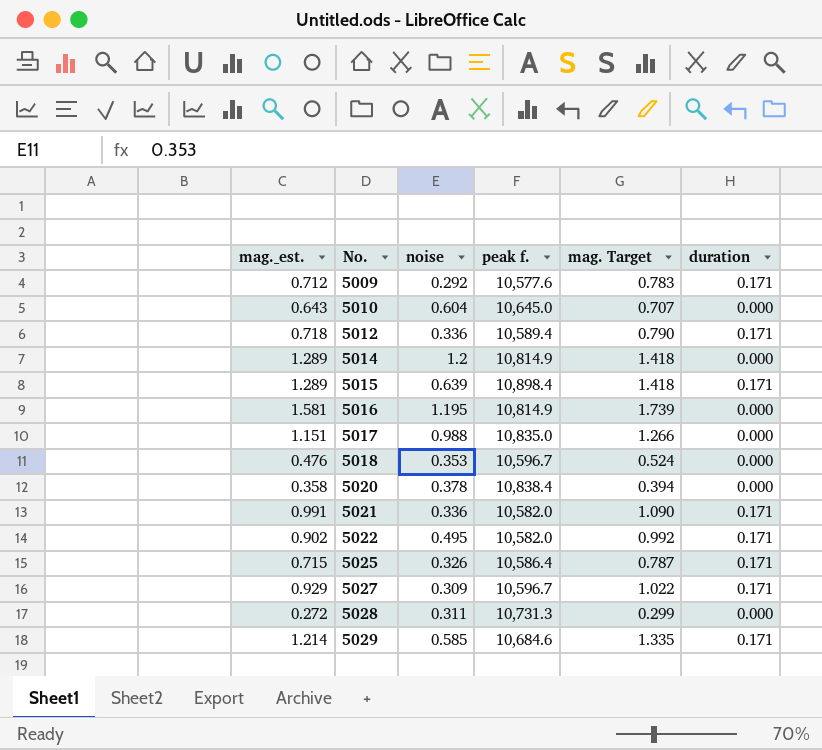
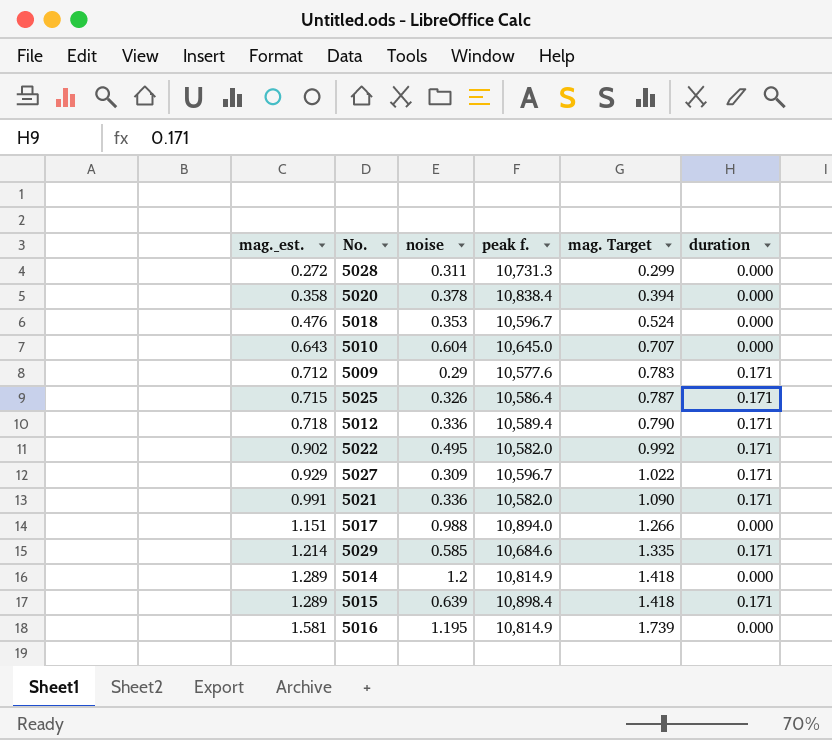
row order: No. ascending -> mag._est. ascending
5009 | noise: 0.292 -> 0.29
5017 | peak f.: 10,835.0 -> 10,894.0

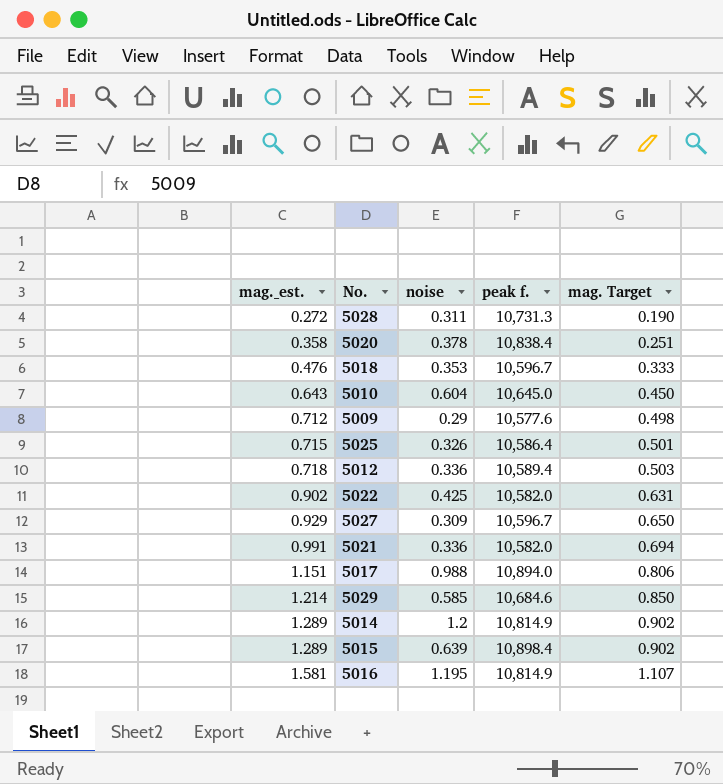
column duration | position: 6 -> none
column mag. Target | formula: [mag._est.] * 1.1 -> [mag._est.] * 0.7
5022 | noise: 0.495 -> 0.425

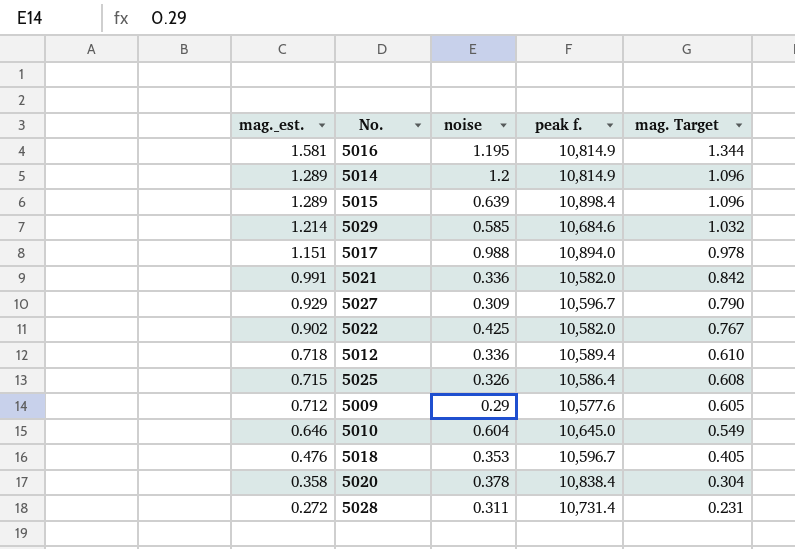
row order: mag._est. ascending -> mag._est. descending
column mag. Target | formula: [mag._est.] * 0.7 -> [mag._est.] * 0.85
5010 | mag._est.: 0.643 -> 0.646
5028 | peak f.: 10,731.3 -> 10,731.4

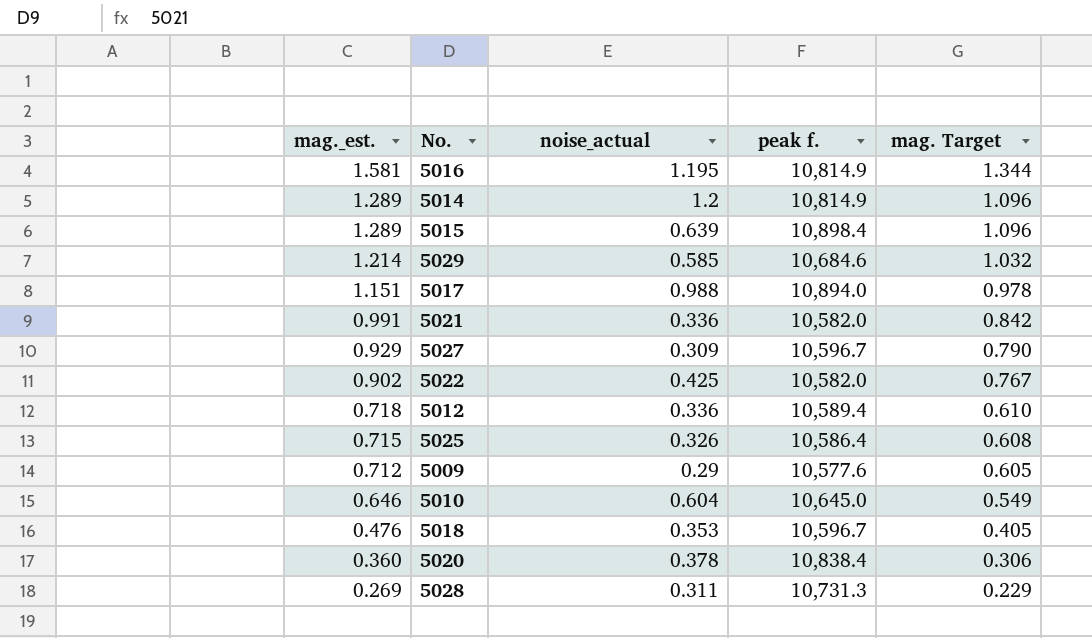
column name: noise -> noise_actual
5020 | mag._est.: 0.358 -> 0.360
5020 | mag. Target: 0.304 -> 0.306
5028 | mag._est.: 0.272 -> 0.269
5028 | peak f.: 10,731.4 -> 10,731.3
5028 | mag. Target: 0.231 -> 0.229

